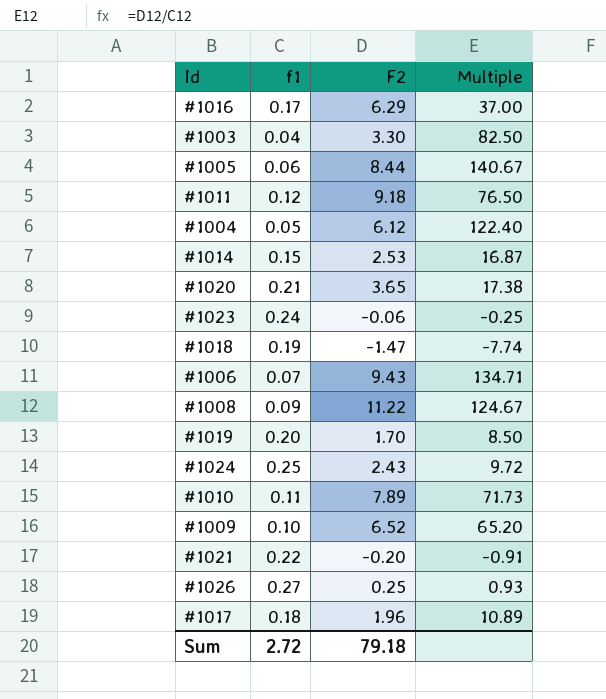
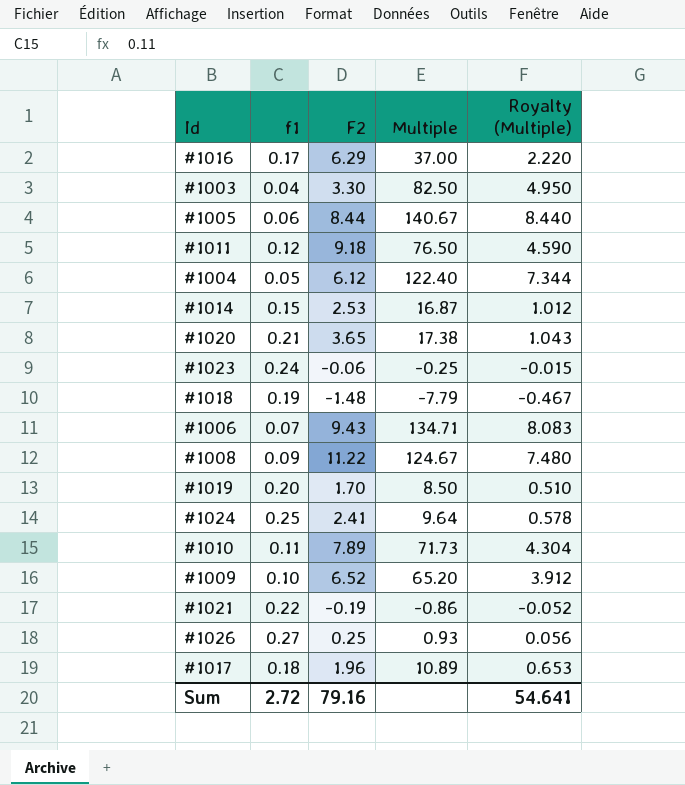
column Royalty (Multiple) | formula: none -> [Multiple] * 0.06
#1018 | F2: -1.47 -> -1.48
#1018 | Multiple: -7.74 -> -7.79
#1024 | F2: 2.43 -> 2.41
#1024 | Multiple: 9.72 -> 9.64
#1021 | F2: -0.20 -> -0.19
#1021 | Multiple: -0.91 -> -0.86
Sum | F2: 79.18 -> 79.16

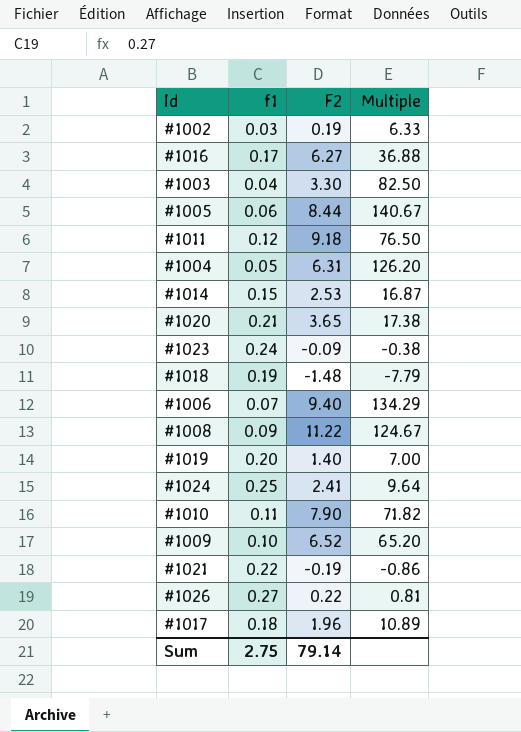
column Royalty (Multiple) | formula: [Multiple] * 0.06 -> none
row #1002: none -> 0.03 | 0.19 | 6.33
#1016 | F2: 6.29 -> 6.27
#1016 | Multiple: 37.00 -> 36.88
#1004 | F2: 6.12 -> 6.31
#1004 | Multiple: 122.40 -> 126.20
#1023 | F2: -0.06 -> -0.09
#1023 | Multiple: -0.25 -> -0.38
#1006 | F2: 9.43 -> 9.40
#1006 | Multiple: 134.71 -> 134.29
#1019 | F2: 1.70 -> 1.40
#1019 | Multiple: 8.50 -> 7.00
#1010 | F2: 7.89 -> 7.90
#1010 | Multiple: 71.73 -> 71.82
#1026 | F2: 0.25 -> 0.22
#1026 | Multiple: 0.93 -> 0.81
Sum | f1: 2.72 -> 2.75
Sum | F2: 79.16 -> 79.14

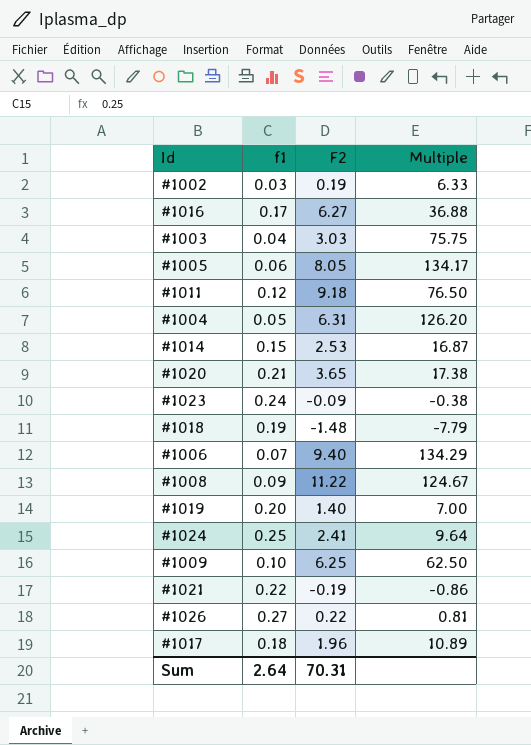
row #1010: 0.11 | 7.90 | 71.82 -> none
#1003 | F2: 3.30 -> 3.03
#1003 | Multiple: 82.50 -> 75.75
#1005 | F2: 8.44 -> 8.05
#1005 | Multiple: 140.67 -> 134.17
#1009 | F2: 6.52 -> 6.25
#1009 | Multiple: 65.20 -> 62.50
Sum | f1: 2.75 -> 2.64
Sum | F2: 79.14 -> 70.31

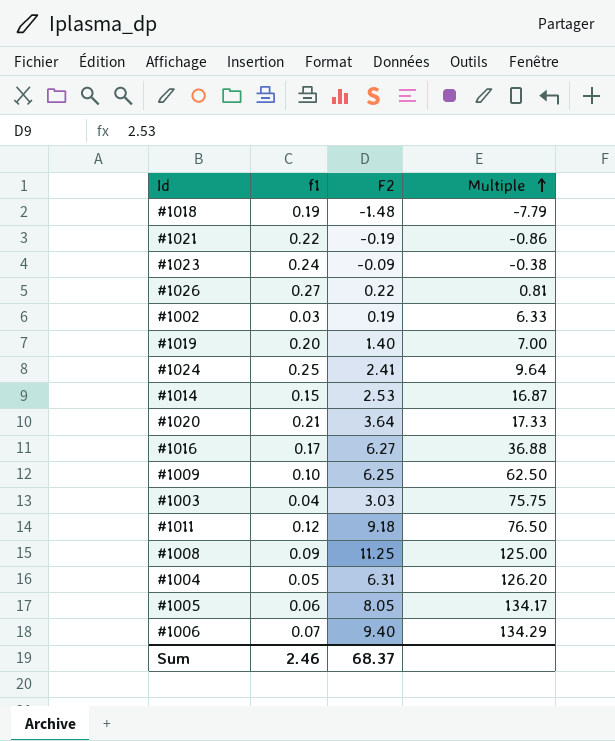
row order: none -> Multiple ascending
row #1017: 0.18 | 1.96 | 10.89 -> none
#1020 | F2: 3.65 -> 3.64
#1020 | Multiple: 17.38 -> 17.33
#1008 | F2: 11.22 -> 11.25
#1008 | Multiple: 124.67 -> 125.00
Sum | f1: 2.64 -> 2.46
Sum | F2: 70.31 -> 68.37

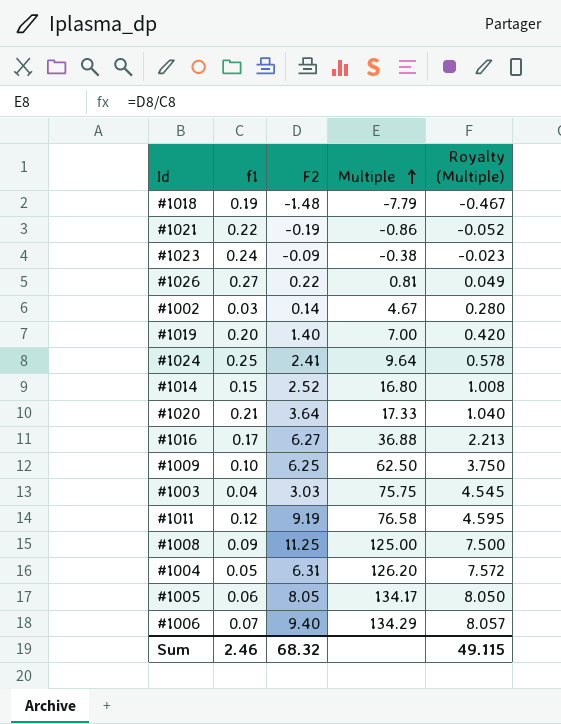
column Royalty (Multiple) | formula: none -> [Multiple] * 0.06
#1002 | F2: 0.19 -> 0.14
#1002 | Multiple: 6.33 -> 4.67
#1014 | F2: 2.53 -> 2.52
#1014 | Multiple: 16.87 -> 16.80
#1011 | F2: 9.18 -> 9.19
#1011 | Multiple: 76.50 -> 76.58
Sum | F2: 68.37 -> 68.32

